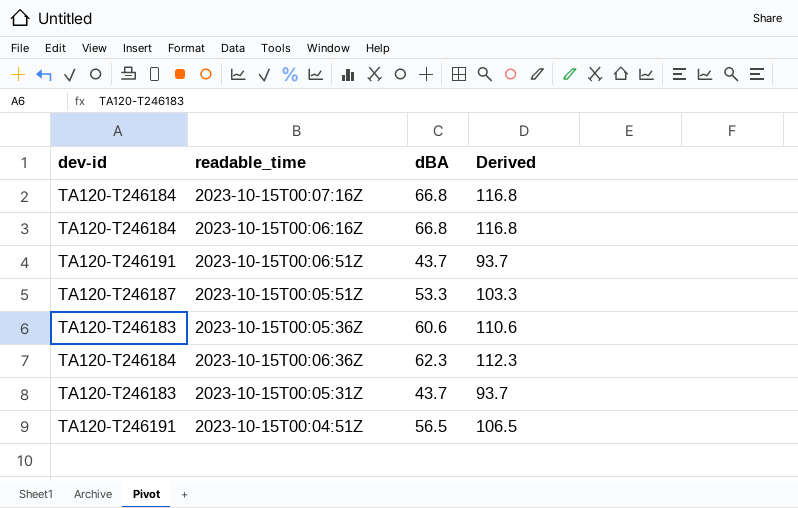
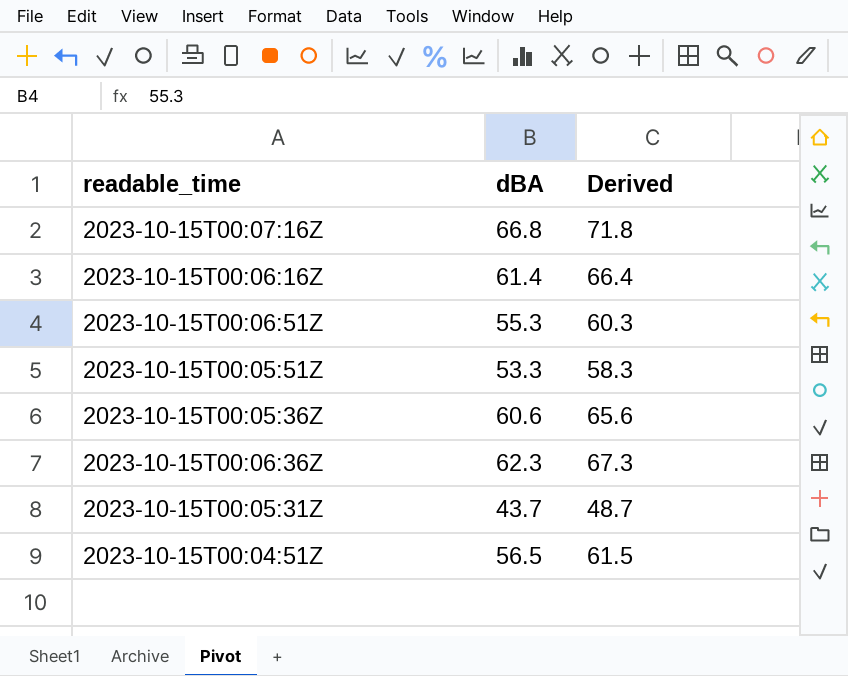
column dev-id | position: 1 -> none
column Derived | formula: [dBA] + 50 -> [dBA] + 5
2023-10-15T00:06:16Z | dBA: 66.8 -> 61.4
2023-10-15T00:06:51Z | dBA: 43.7 -> 55.3

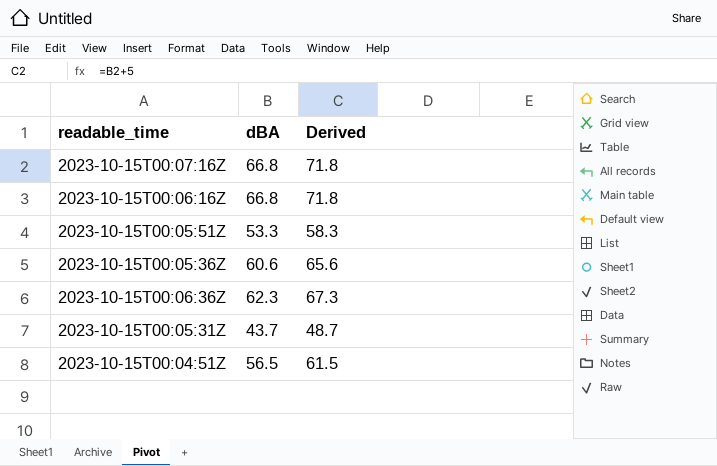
row 2023-10-15T00:06:51Z: 55.3 | 60.3 -> none
2023-10-15T00:06:16Z | dBA: 61.4 -> 66.8
2023-10-15T00:06:16Z | Derived: 66.4 -> 71.8

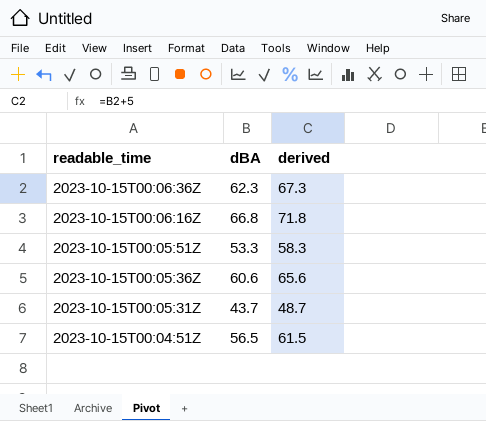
row order: none -> readable_time descending
column name: Derived -> derived
row 2023-10-15T00:07:16Z: 66.8 | 71.8 -> none

